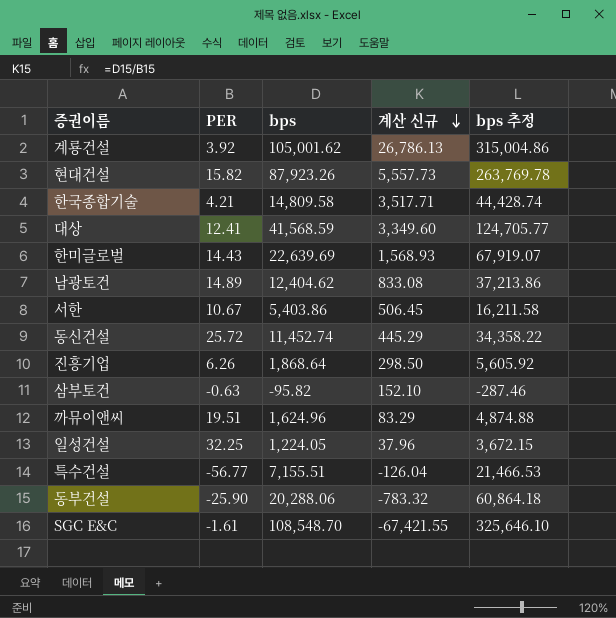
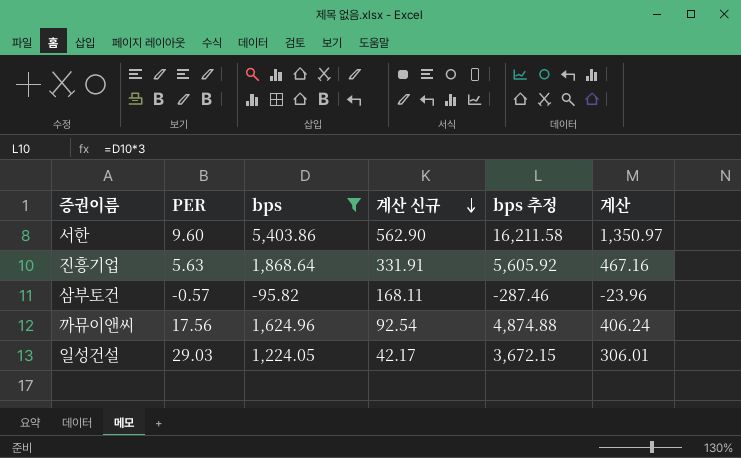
filter: none -> bps <= 5,403.86
column 계산 | formula: none -> [bps] * 0.25
서한 | PER: 10.67 -> 9.60
서한 | 계산 신규: 506.45 -> 562.90
진흥기업 | PER: 6.26 -> 5.63
진흥기업 | 계산 신규: 298.50 -> 331.91
삼부토건 | PER: -0.63 -> -0.57
삼부토건 | 계산 신규: 152.10 -> 168.11
까뮤이앤씨 | PER: 19.51 -> 17.56
까뮤이앤씨 | 계산 신규: 83.29 -> 92.54
일성건설 | PER: 32.25 -> 29.03
일성건설 | 계산 신규: 37.96 -> 42.17

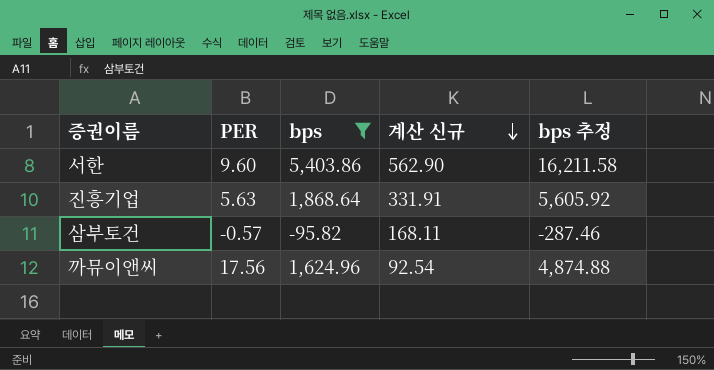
column 계산 | formula: [bps] * 0.25 -> none
row 일성건설: 29.03 | 1,224.05 | 42.17 | 3,672.15 | 306.01 -> none

